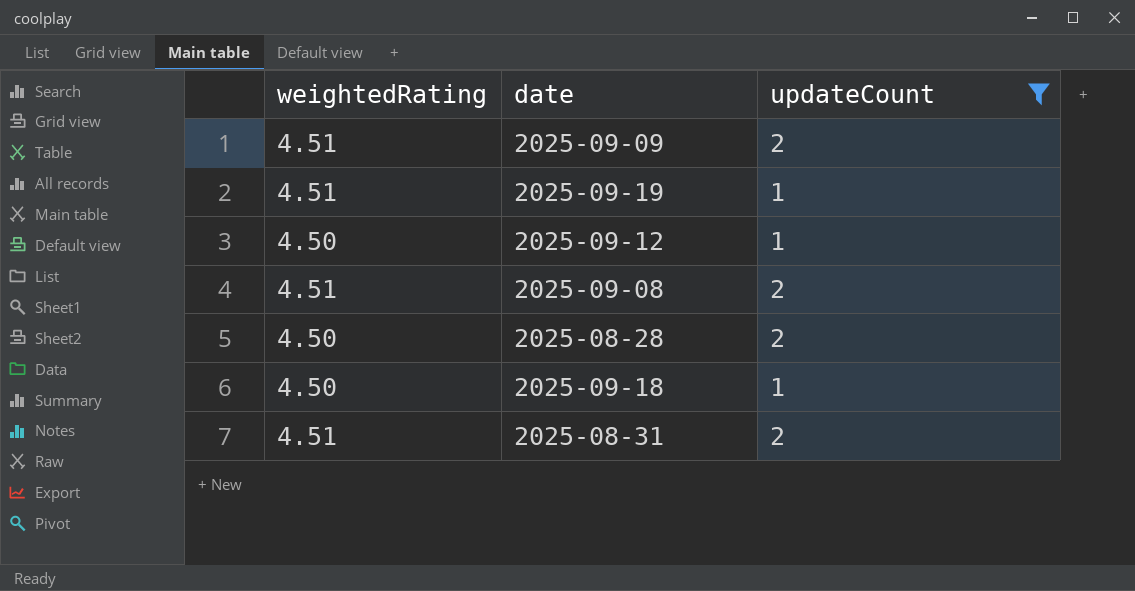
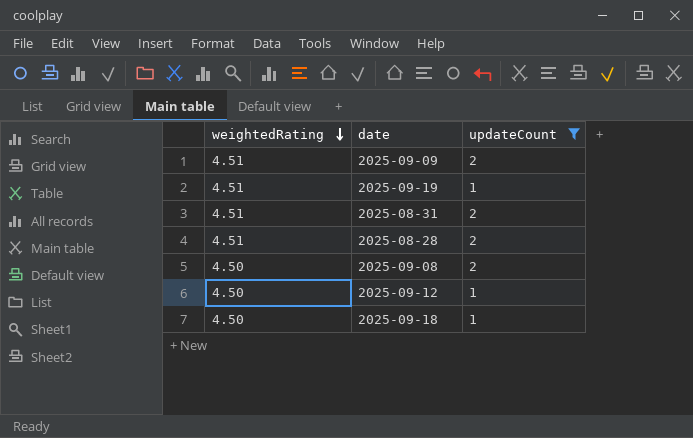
row order: none -> weightedRating descending
2025-08-28 | weightedRating: 4.50 -> 4.51
2025-09-08 | weightedRating: 4.51 -> 4.50

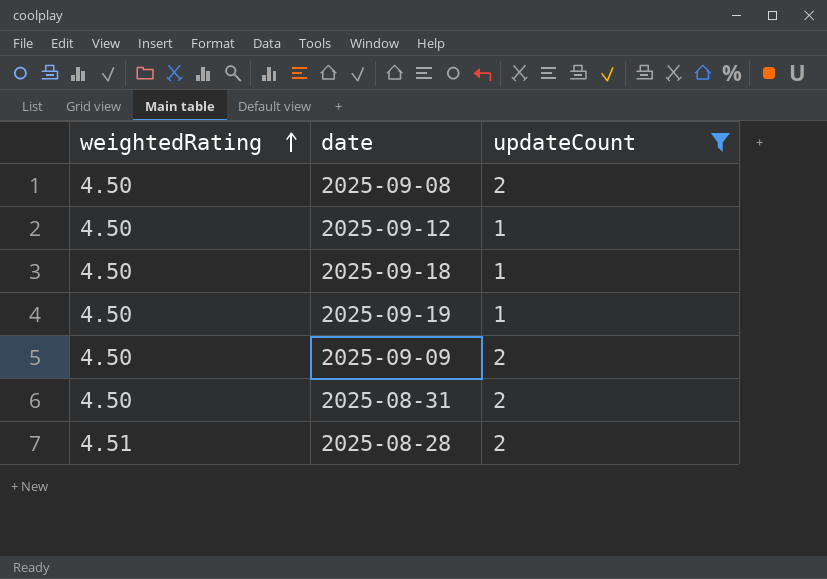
row order: weightedRating descending -> weightedRating ascending
2025-09-19 | weightedRating: 4.51 -> 4.50
2025-09-09 | weightedRating: 4.51 -> 4.50
2025-08-31 | weightedRating: 4.51 -> 4.50

